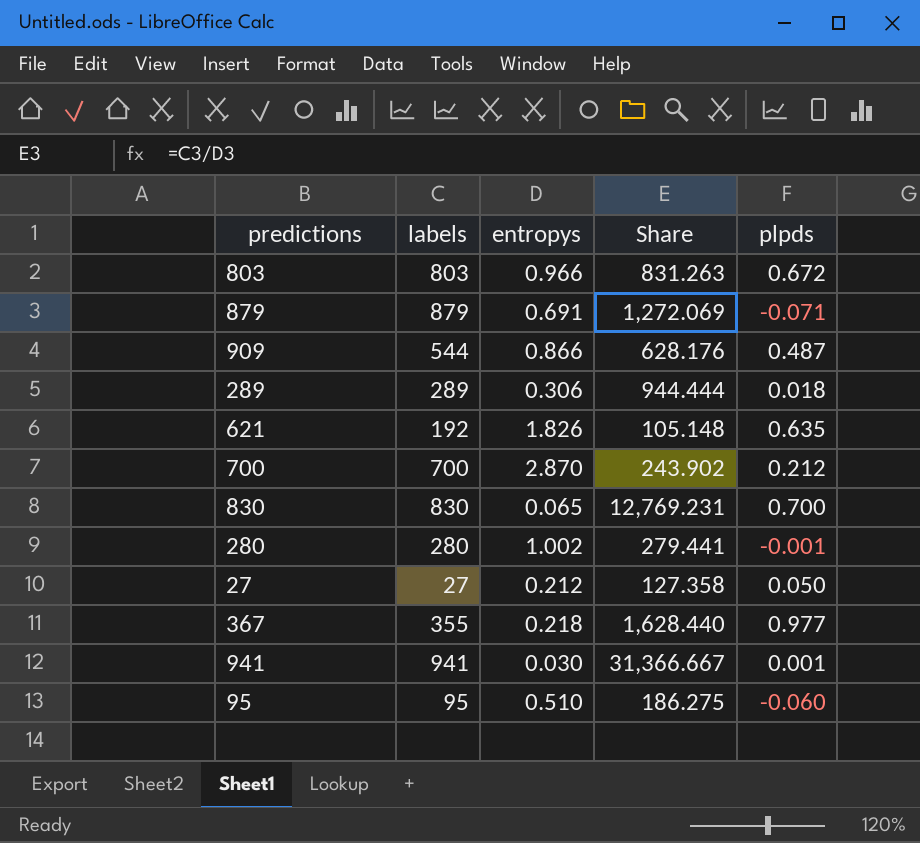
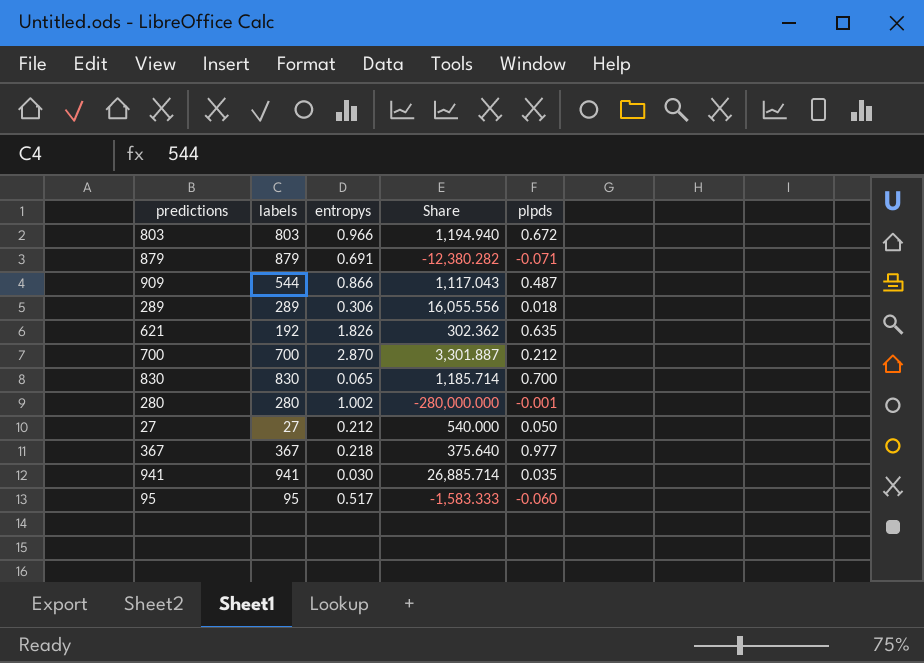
column Share | formula: [labels] / [entropys] -> [labels] / [plpds]
367 | labels: 355 -> 367
941 | plpds: 0.001 -> 0.035
95 | entropys: 0.510 -> 0.517

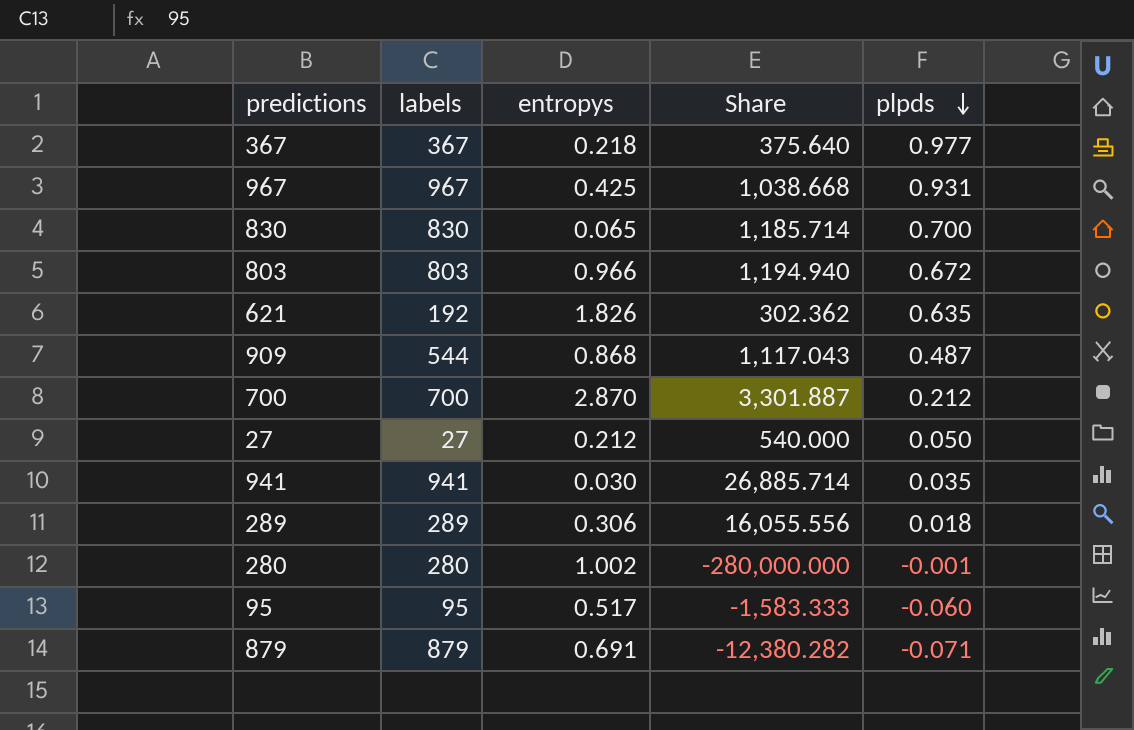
row order: none -> plpds descending
row 967: none -> 967 | 0.425 | 1,038.668 | 0.931
909 | entropys: 0.866 -> 0.868

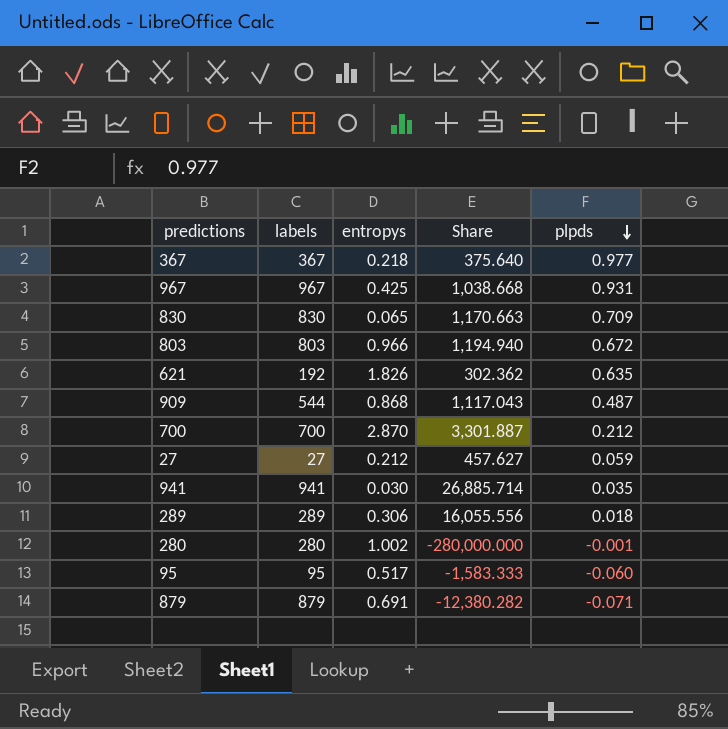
830 | Share: 1,185.714 -> 1,170.663
830 | plpds: 0.700 -> 0.709
27 | Share: 540.000 -> 457.627
27 | plpds: 0.050 -> 0.059

